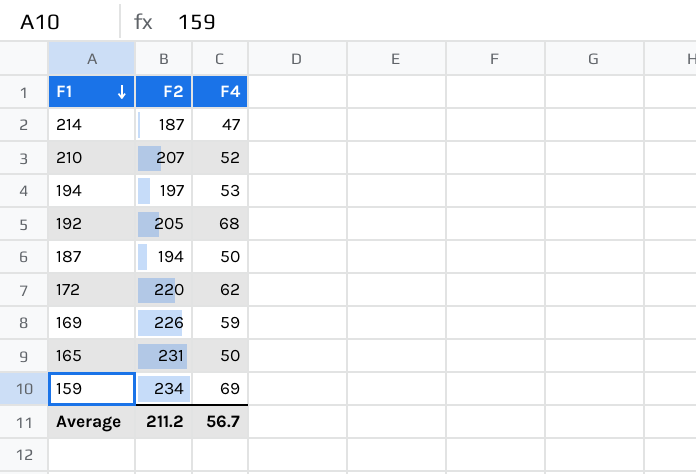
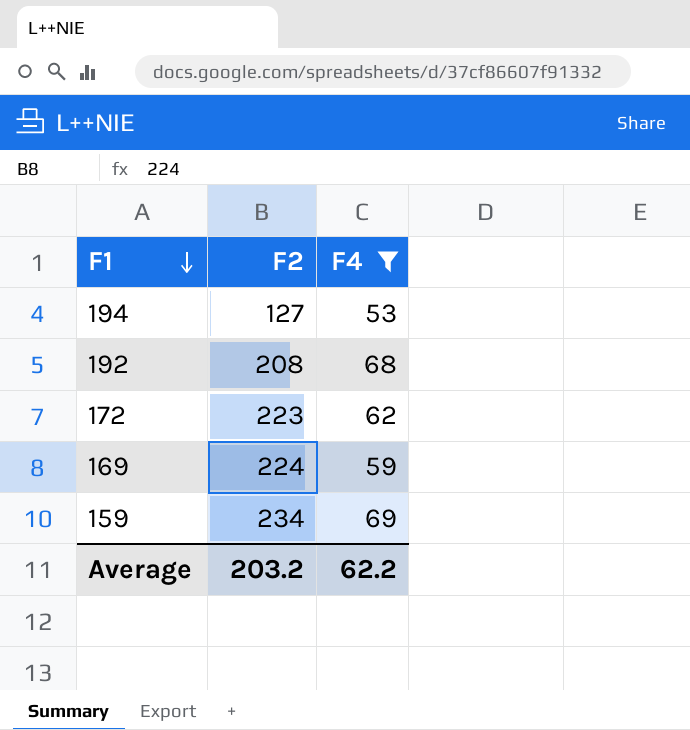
filter: none -> F4 >= 53
194 | F2: 197 -> 127
192 | F2: 205 -> 208
172 | F2: 220 -> 223
169 | F2: 226 -> 224
Average | F2: 211.2 -> 203.2
Average | F4: 56.7 -> 62.2

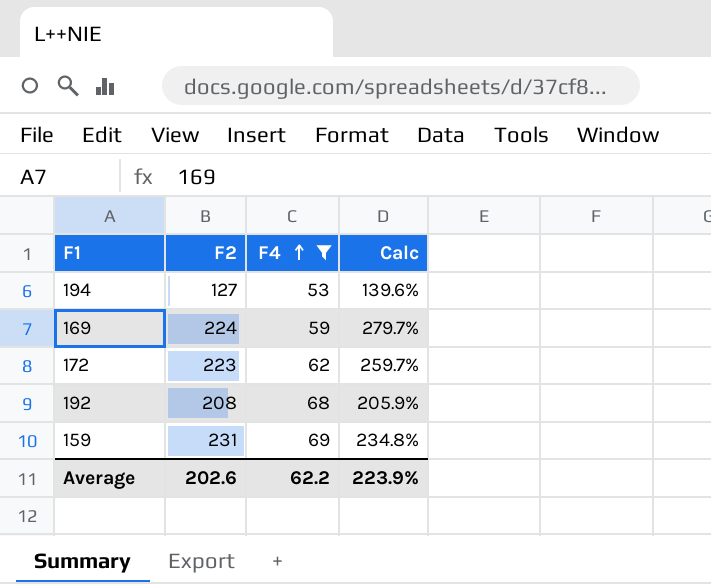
row order: F1 descending -> F4 ascending
column Calc | formula: none -> ([F2] - [F4]) / [F4]
159 | F2: 234 -> 231
Average | F2: 203.2 -> 202.6

